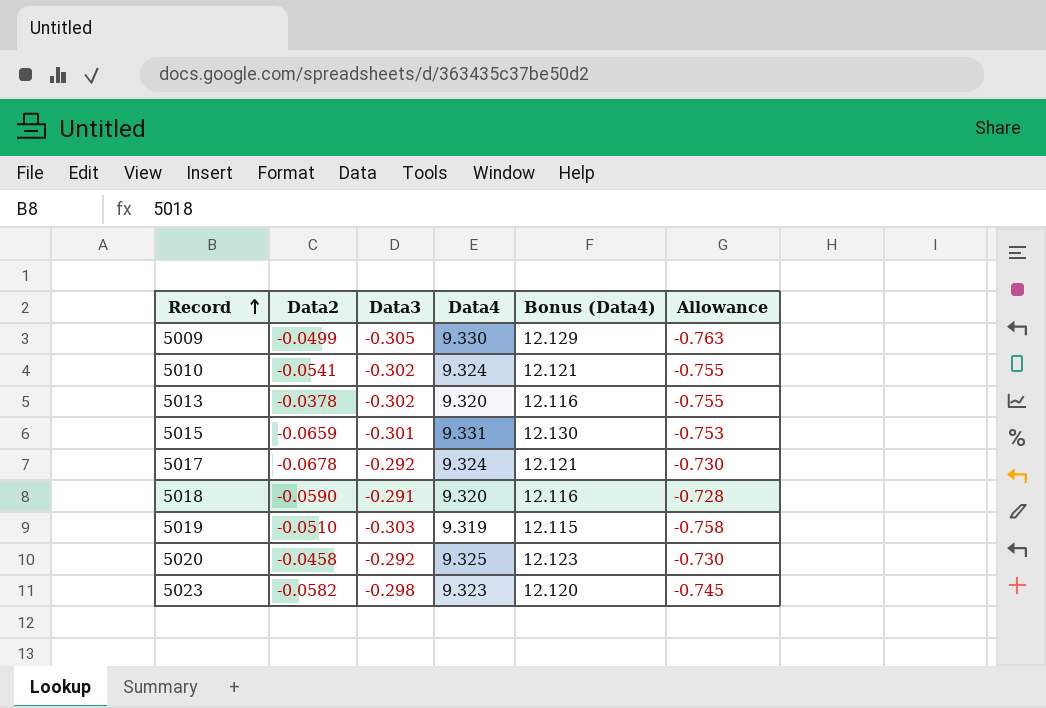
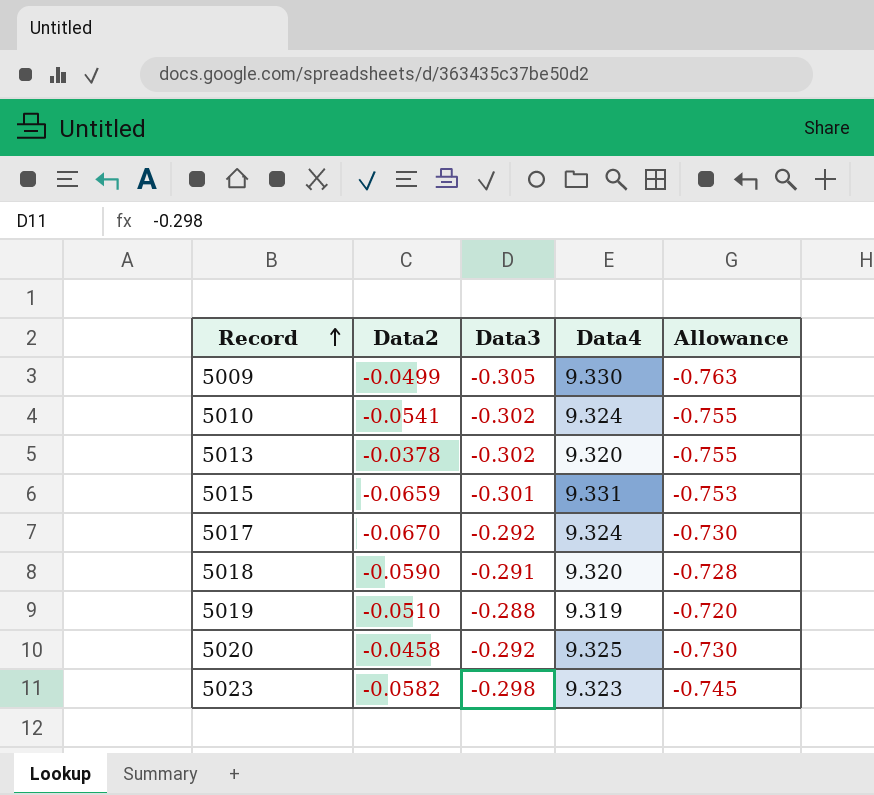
column Bonus (Data4) | formula: [Data4] * 1.3 -> none
5017 | Data2: -0.0678 -> -0.0670
5019 | Data3: -0.303 -> -0.288
5019 | Allowance: -0.758 -> -0.720

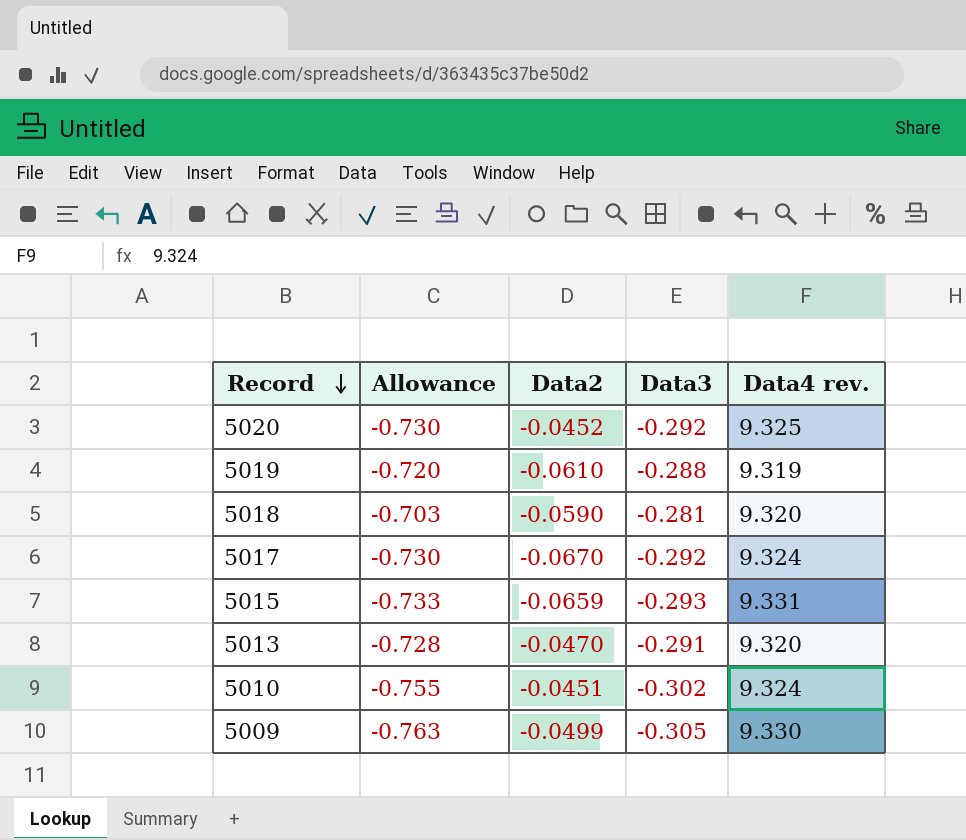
row order: Record ascending -> Record descending
column Allowance | position: 5 -> 2
column name: Data4 -> Data4 rev.
row 5023: -0.0582 | -0.298 | 9.323 | -0.745 -> none
5020 | Data2: -0.0458 -> -0.0452
5019 | Data2: -0.0510 -> -0.0610
5018 | Allowance: -0.728 -> -0.703
5018 | Data3: -0.291 -> -0.281
5015 | Allowance: -0.753 -> -0.733
5015 | Data3: -0.301 -> -0.293
5013 | Allowance: -0.755 -> -0.728
5013 | Data2: -0.0378 -> -0.0470
5013 | Data3: -0.302 -> -0.291
5010 | Data2: -0.0541 -> -0.0451

